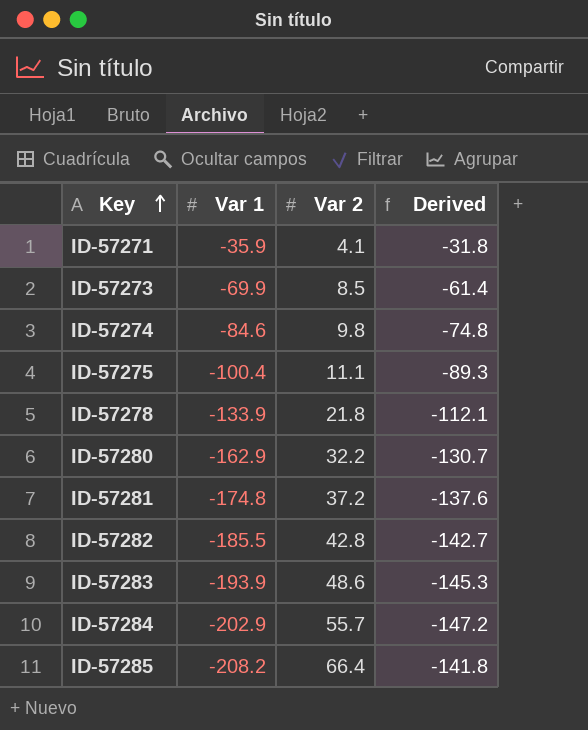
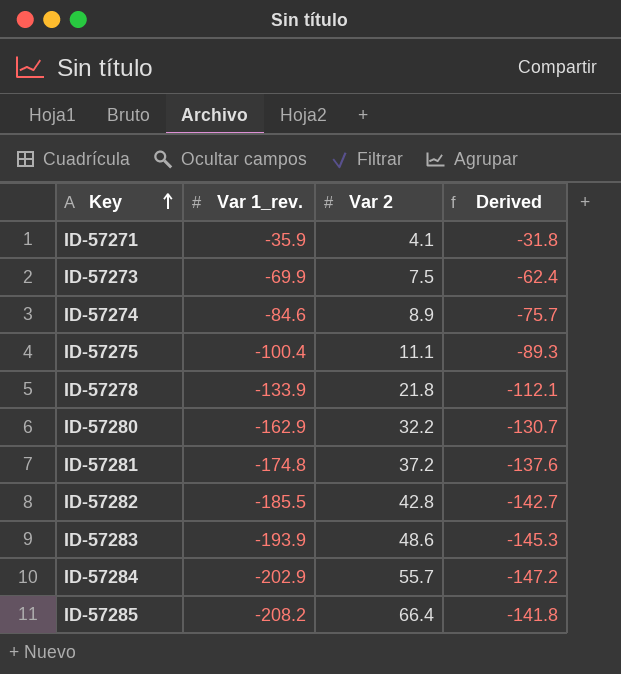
column name: Var 1 -> Var 1_rev.
ID-57273 | Var 2: 8.5 -> 7.5
ID-57273 | Derived: -61.4 -> -62.4
ID-57274 | Var 2: 9.8 -> 8.9
ID-57274 | Derived: -74.8 -> -75.7

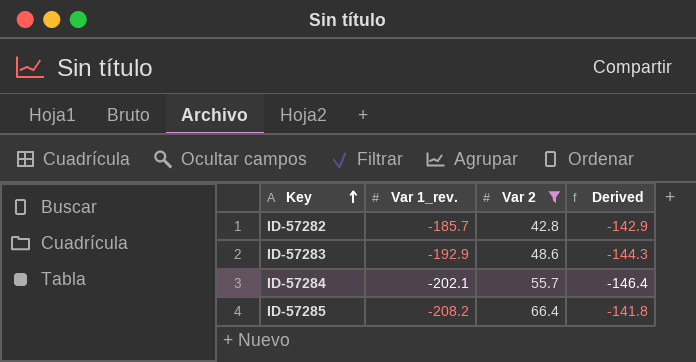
filter: none -> Var 2 >= 42.8
ID-57282 | Var 1_rev.: -185.5 -> -185.7
ID-57282 | Derived: -142.7 -> -142.9
ID-57283 | Var 1_rev.: -193.9 -> -192.9
ID-57283 | Derived: -145.3 -> -144.3
ID-57284 | Var 1_rev.: -202.9 -> -202.1
ID-57284 | Derived: -147.2 -> -146.4

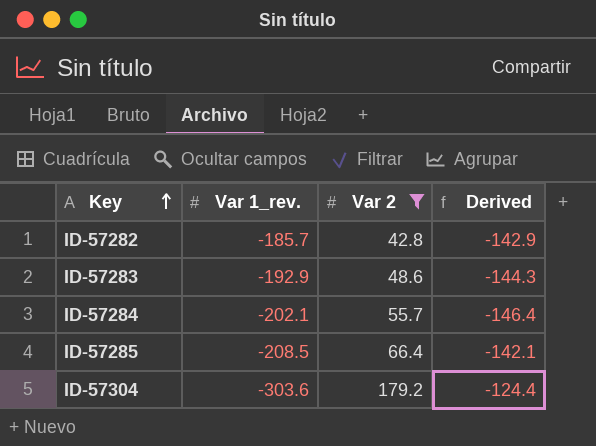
ID-57285 | Var 1_rev.: -208.2 -> -208.5
ID-57285 | Derived: -141.8 -> -142.1
row ID-57304: none -> -303.6 | 179.2 | -124.4

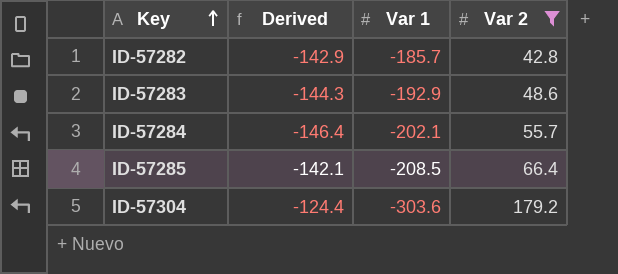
column Derived | position: 4 -> 2
column name: Var 1_rev. -> Var 1

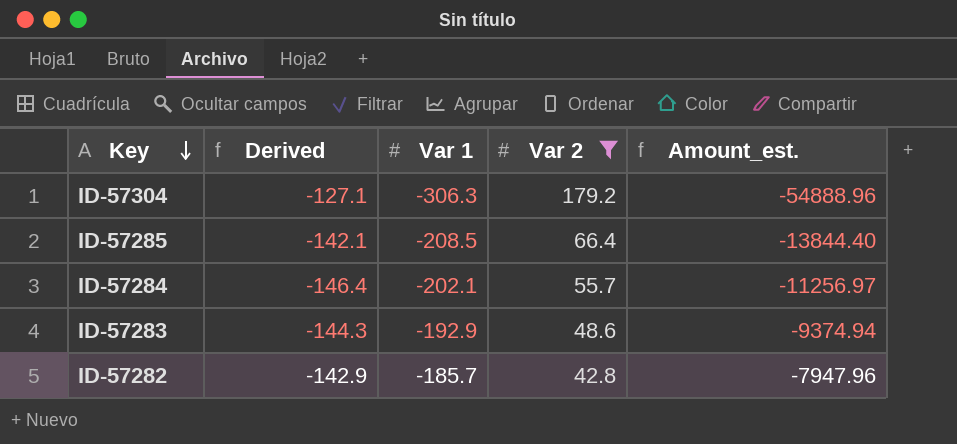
row order: Key ascending -> Key descending
column Amount_est. | formula: none -> [Var 1] * [Var 2]
ID-57304 | Derived: -124.4 -> -127.1
ID-57304 | Var 1: -303.6 -> -306.3

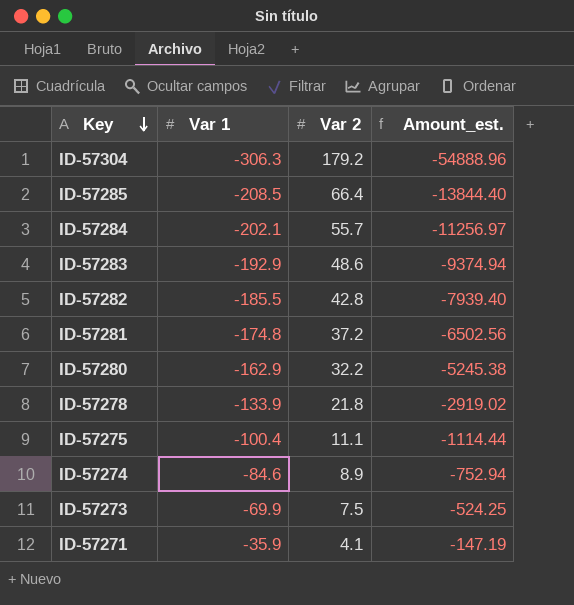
filter: Var 2 >= 42.8 -> none
column Derived | formula: [Var 1] + [Var 2] -> none
ID-57282 | Var 1: -185.7 -> -185.5
ID-57282 | Amount_est.: -7947.96 -> -7939.40

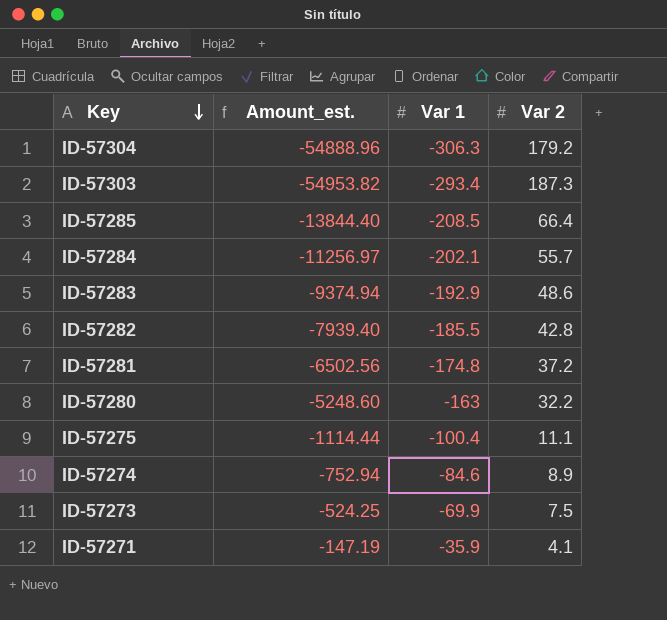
column Amount_est. | position: 4 -> 2
row ID-57278: -133.9 | 21.8 | -2919.02 -> none
row ID-57303: none -> -54953.82 | -293.4 | 187.3
ID-57280 | Amount_est.: -5245.38 -> -5248.60
ID-57280 | Var 1: -162.9 -> -163

